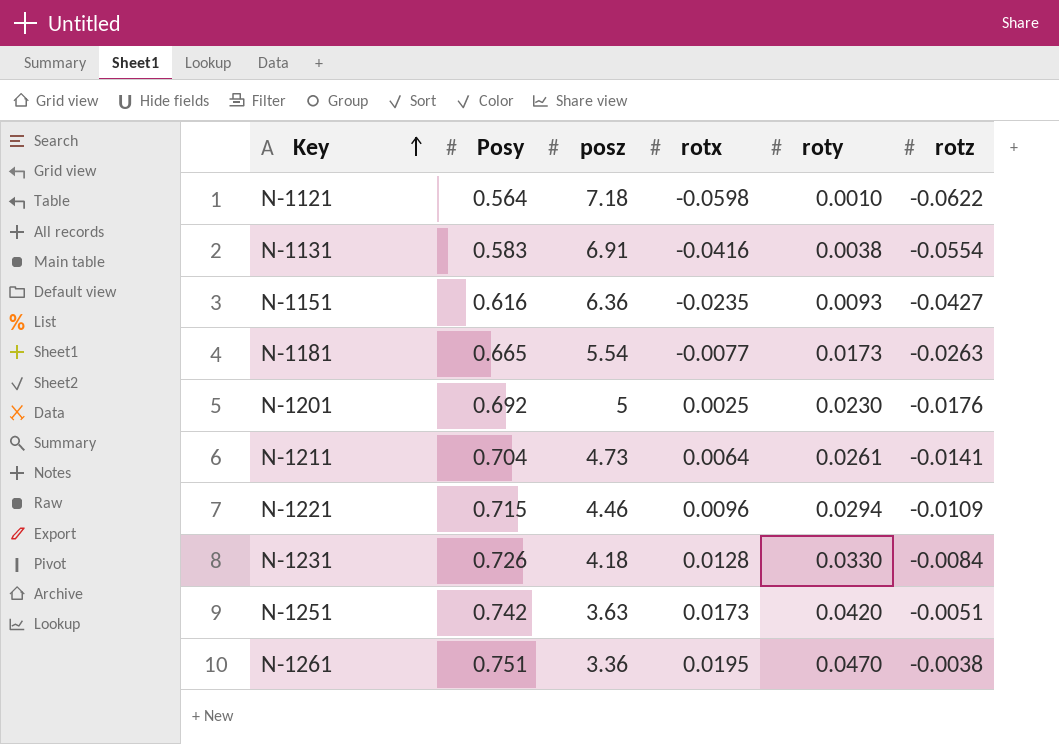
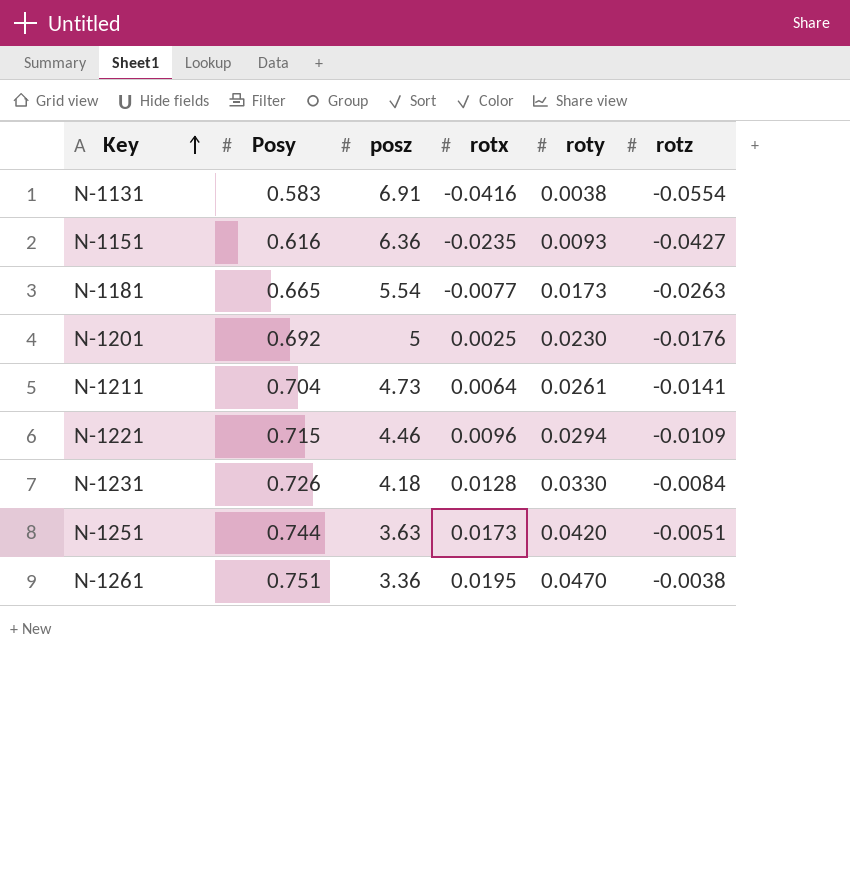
row N-1121: 0.564 | 7.18 | -0.0598 | 0.0010 | -0.0622 -> none
N-1251 | Posy: 0.742 -> 0.744

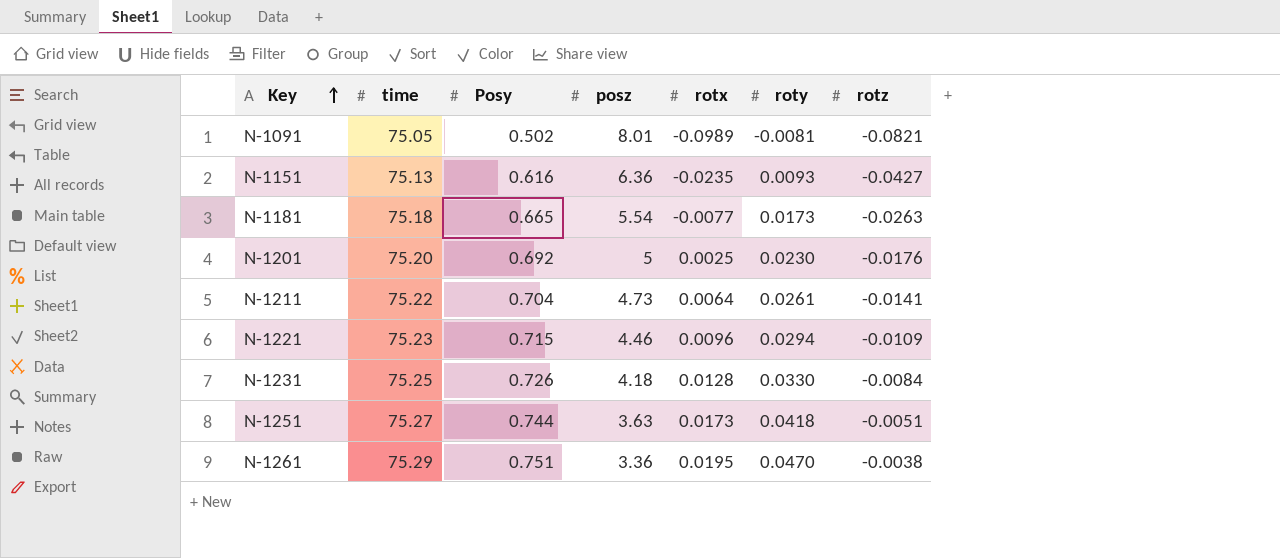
column time | position: none -> 2
row N-1131: 0.583 | 6.91 | -0.0416 | 0.0038 | -0.0554 -> none
row N-1091: none -> 75.05 | 0.502 | 8.01 | -0.0989 | -0.0081 | -0.0821
N-1251 | roty: 0.0420 -> 0.0418

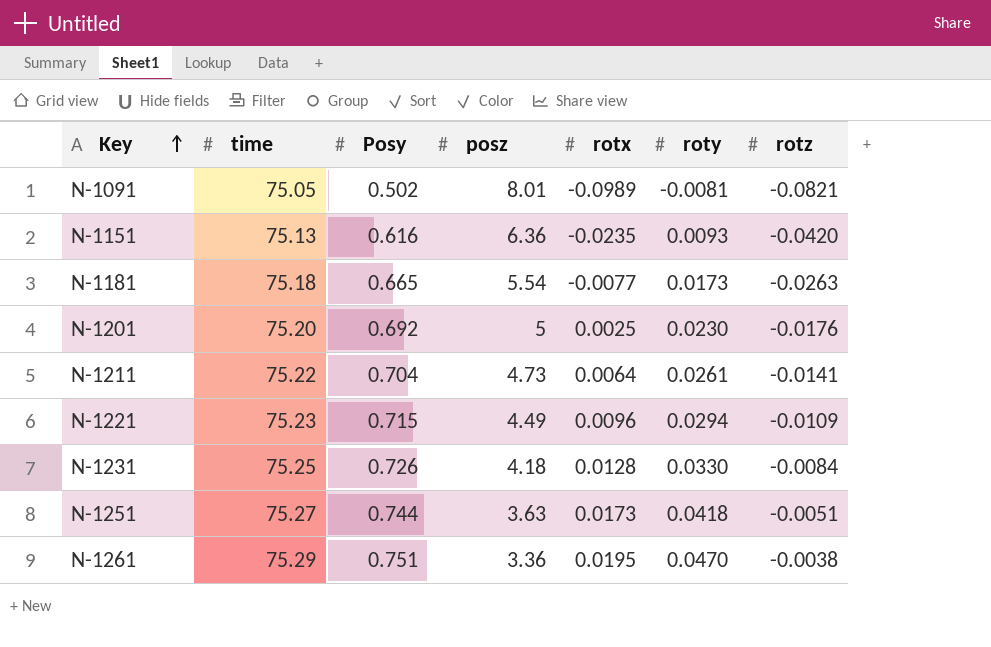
N-1151 | rotz: -0.0427 -> -0.0420
N-1221 | posz: 4.46 -> 4.49

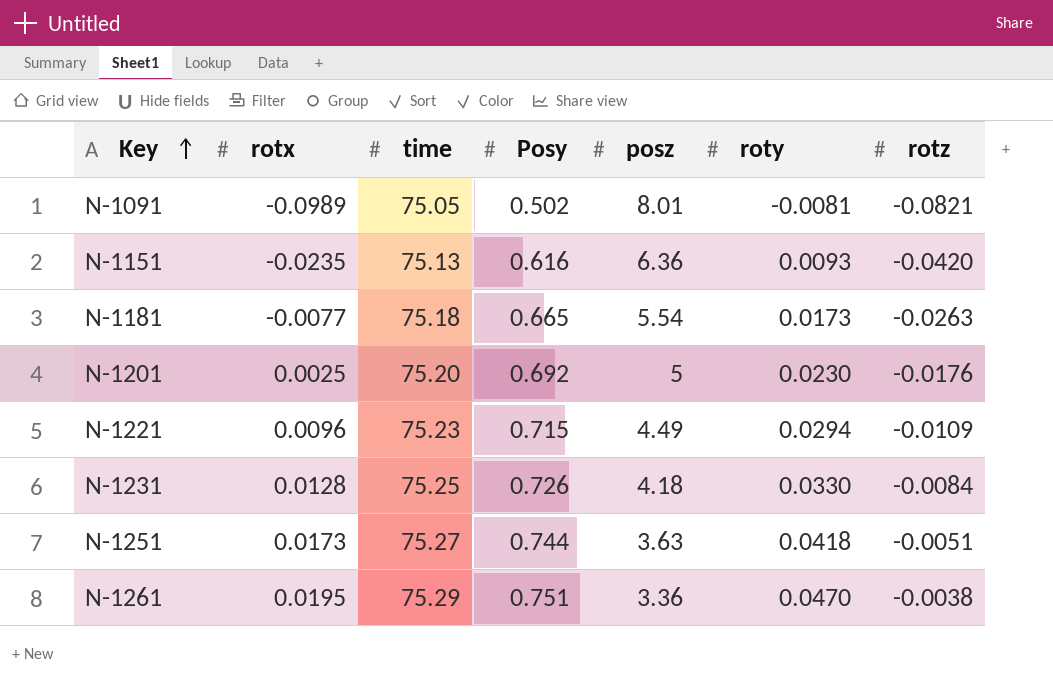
column rotx | position: 5 -> 2
row N-1211: 75.22 | 0.704 | 4.73 | 0.0064 | 0.0261 | -0.0141 -> none

